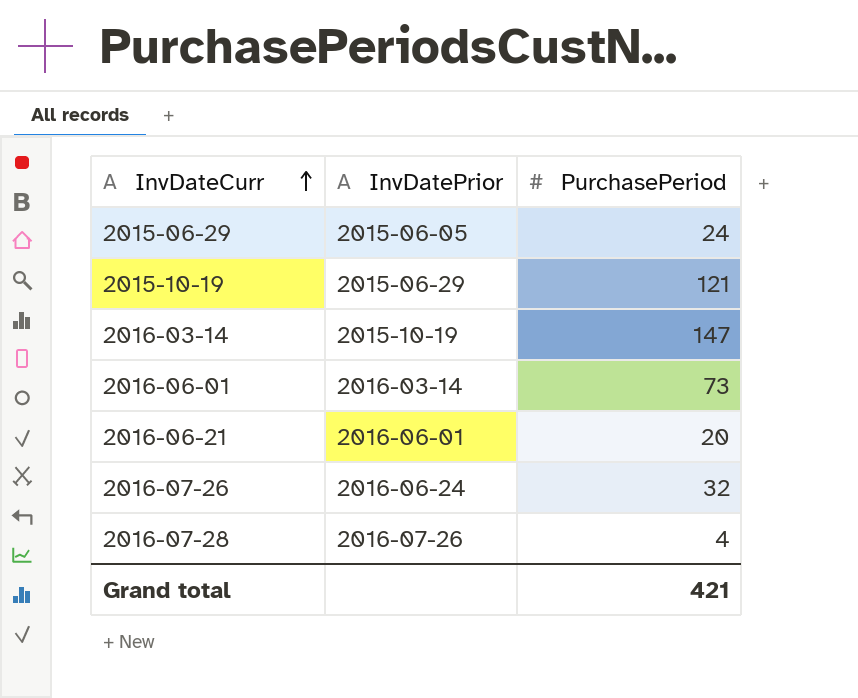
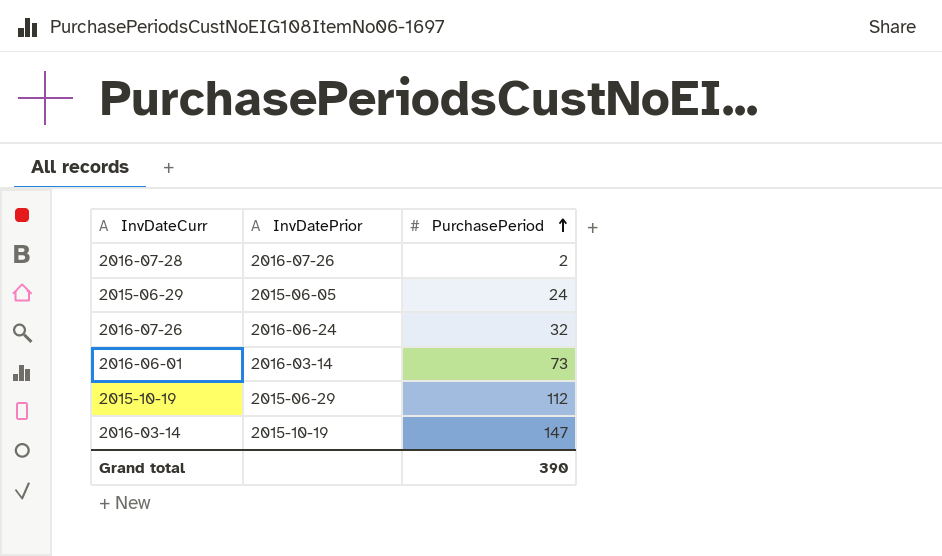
row order: InvDateCurr ascending -> PurchasePeriod ascending
row 2016-06-21: 2016-06-01 | 20 -> none
2016-07-28 | PurchasePeriod: 4 -> 2
2015-10-19 | PurchasePeriod: 121 -> 112
Grand total | PurchasePeriod: 421 -> 390

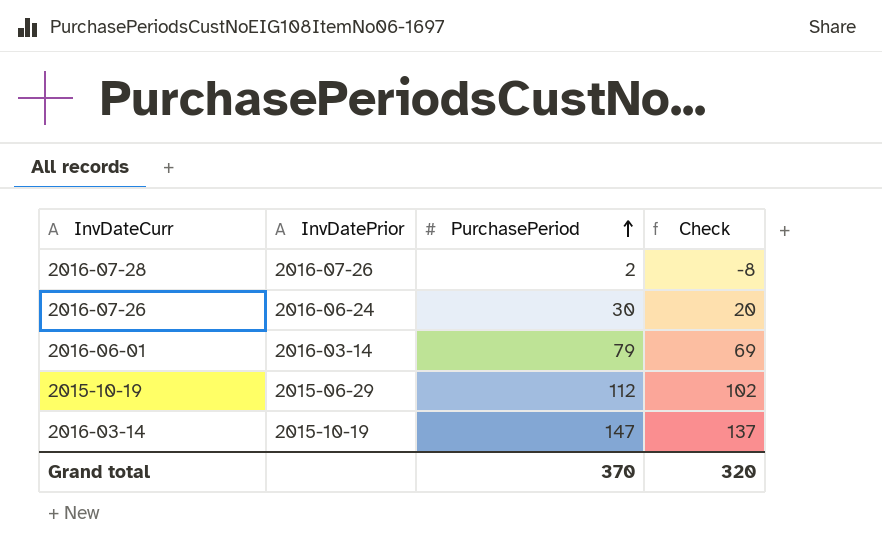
column Check | formula: none -> [PurchasePeriod] - 10
row 2015-06-29: 2015-06-05 | 24 -> none
2016-07-26 | PurchasePeriod: 32 -> 30
2016-06-01 | PurchasePeriod: 73 -> 79
Grand total | PurchasePeriod: 390 -> 370

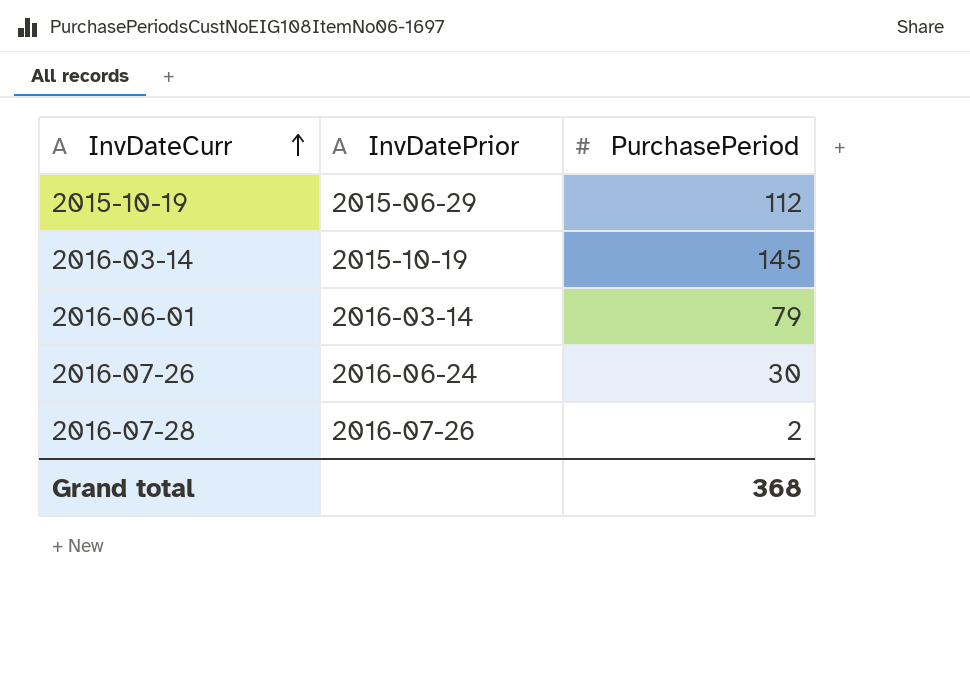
row order: PurchasePeriod ascending -> InvDateCurr ascending
column Check | formula: [PurchasePeriod] - 10 -> none
2016-03-14 | PurchasePeriod: 147 -> 145
Grand total | PurchasePeriod: 370 -> 368

